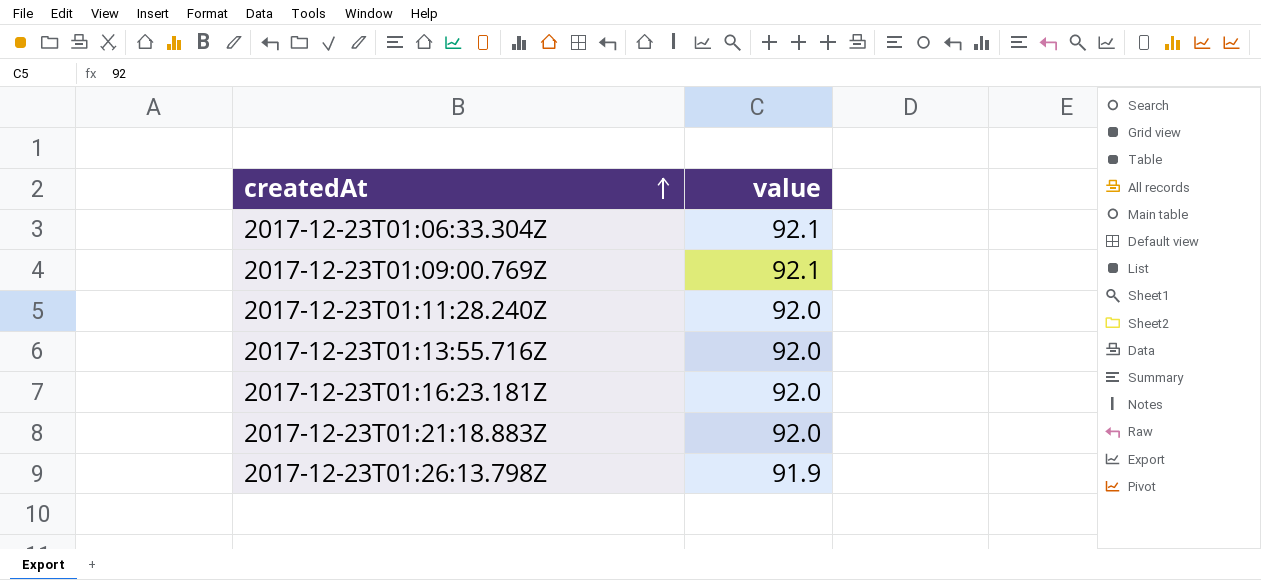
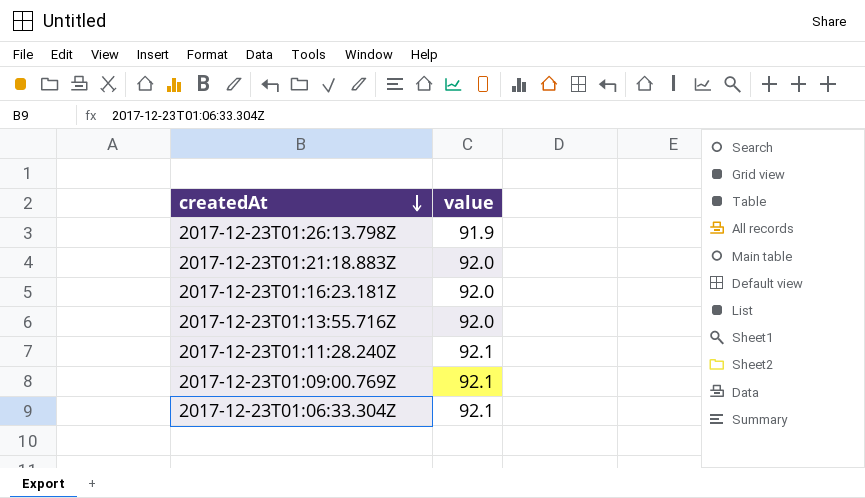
row order: createdAt ascending -> createdAt descending
2017-12-23T01:11:28.240Z | value: 92.0 -> 92.1

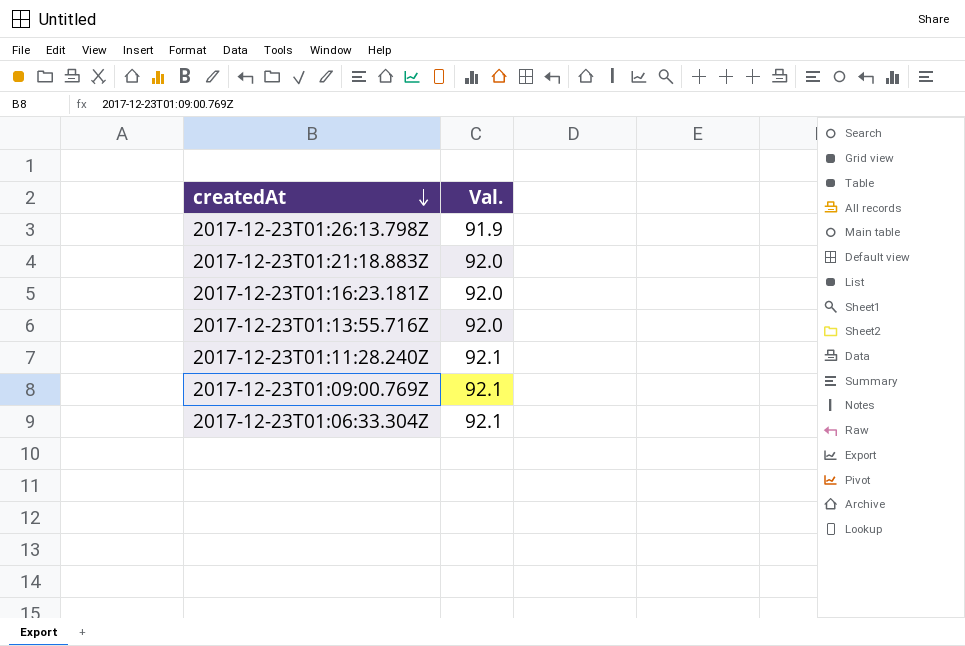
column name: value -> Val.

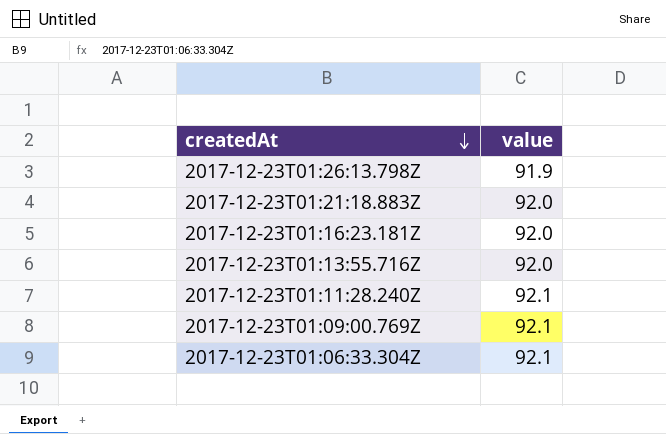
column name: Val. -> value

